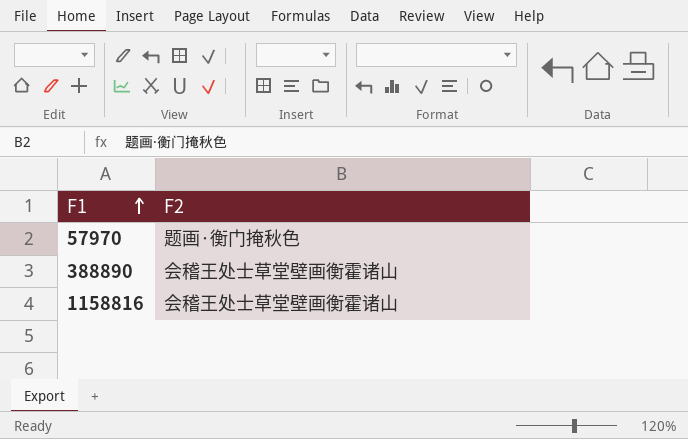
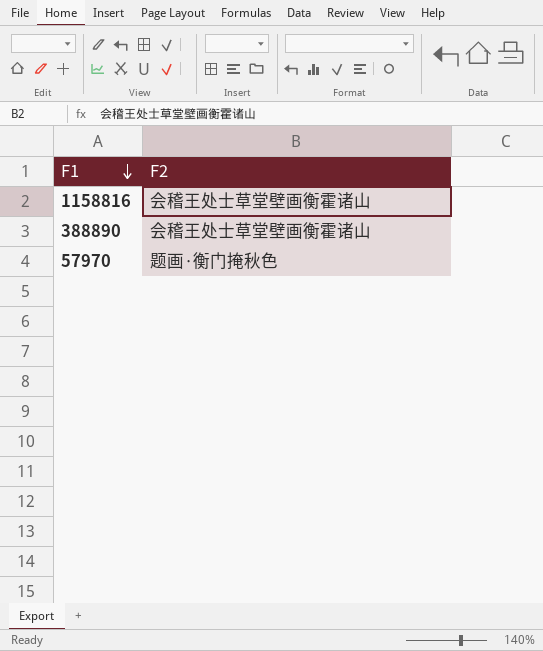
row order: F1 ascending -> F1 descending

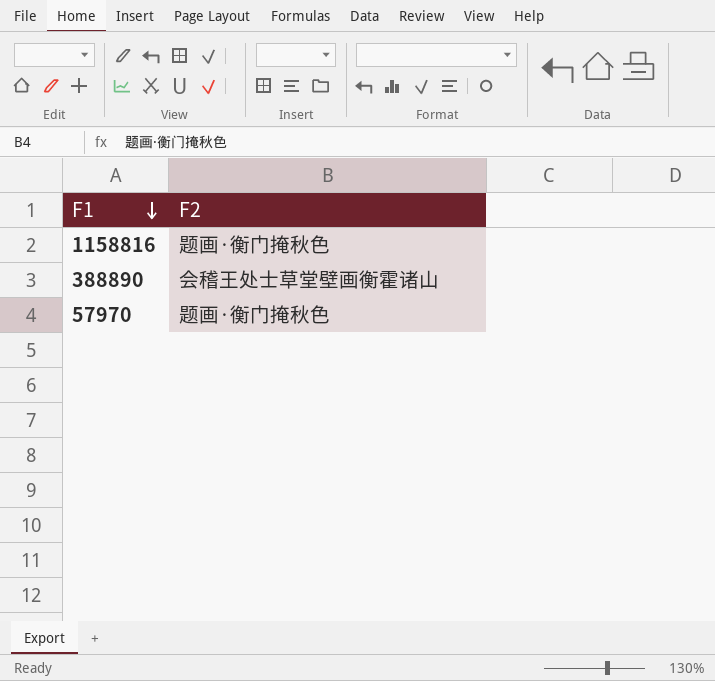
1158816 | F2: 会稽王处士草堂壁画衡霍诸山 -> 题画·衡门掩秋色

